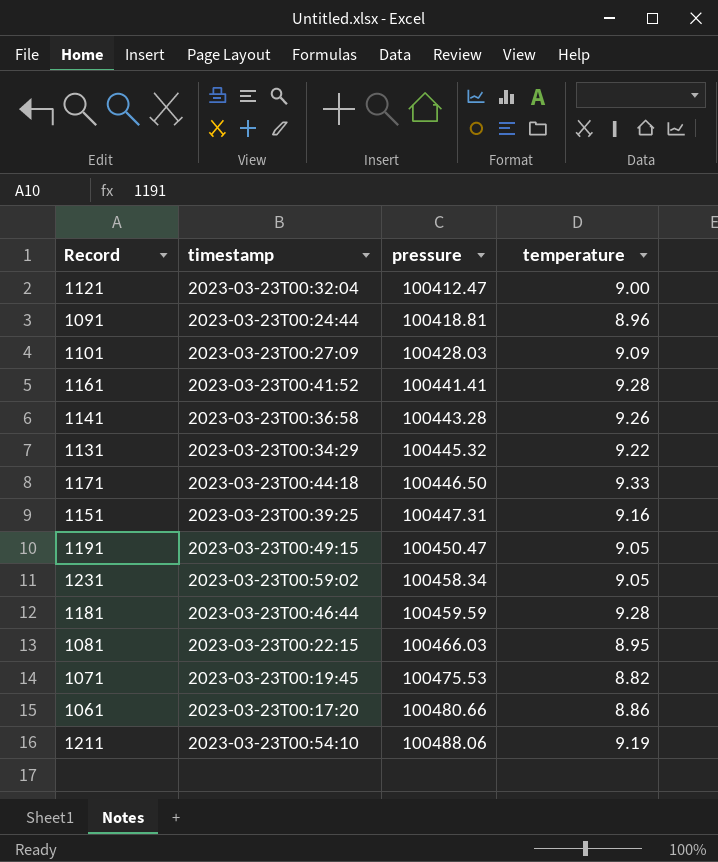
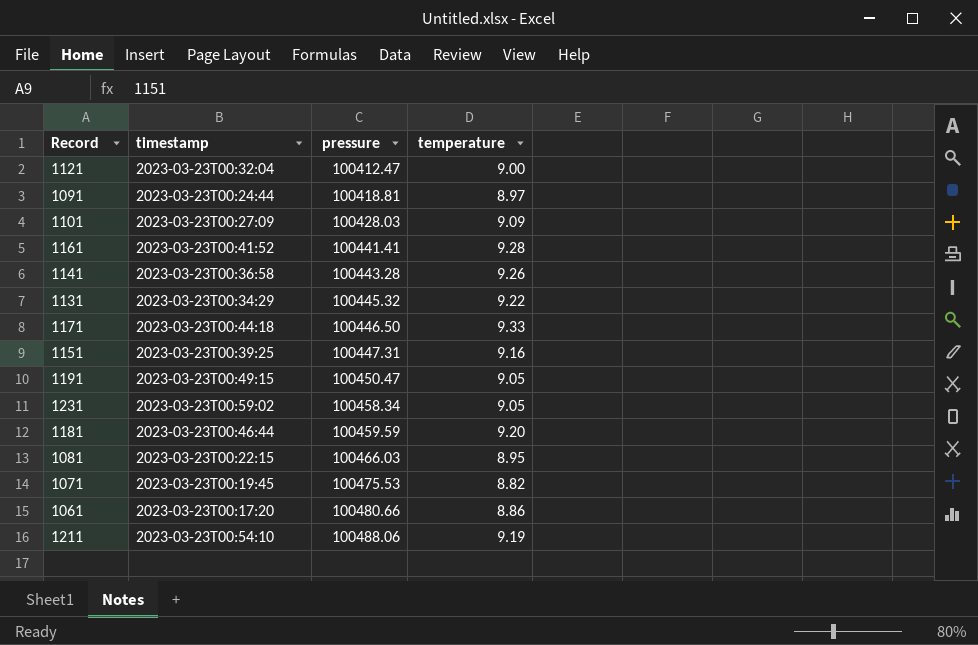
1091 | temperature: 8.96 -> 8.97
1181 | temperature: 9.28 -> 9.20

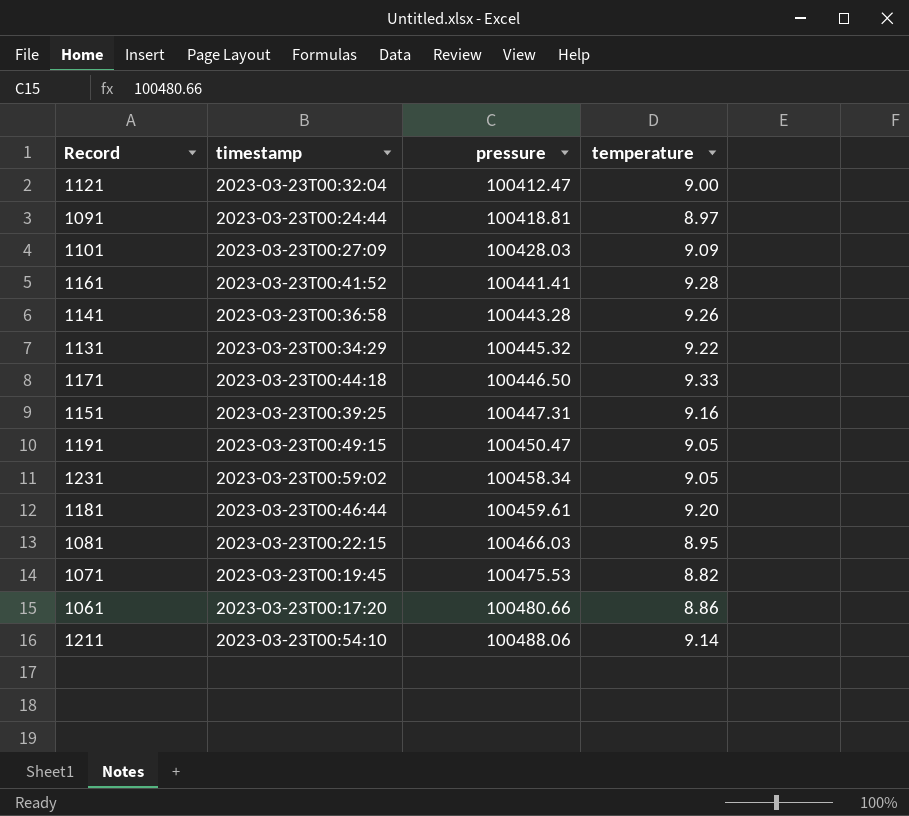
1181 | pressure: 100459.59 -> 100459.61
1211 | temperature: 9.19 -> 9.14

